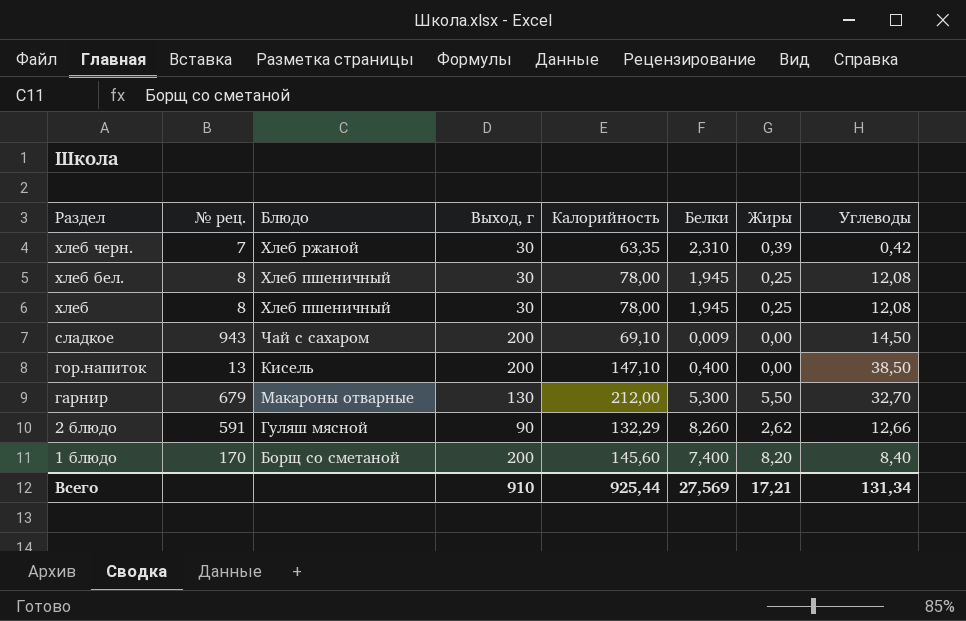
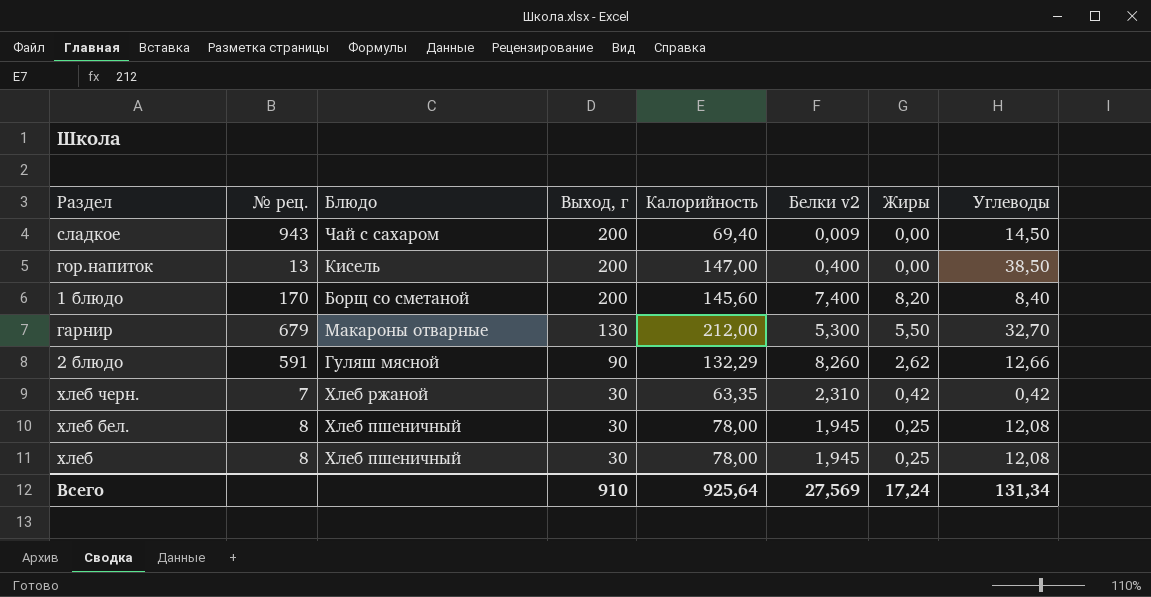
row order: Раздел descending -> Выход, г descending
column name: Белки -> Белки v2
сладкое | Калорийность: 69,10 -> 69,40
гор.напиток | Калорийность: 147,10 -> 147,00
хлеб черн. | Жиры: 0,39 -> 0,42
Всего | Калорийность: 925,44 -> 925,64
Всего | Жиры: 17,21 -> 17,24

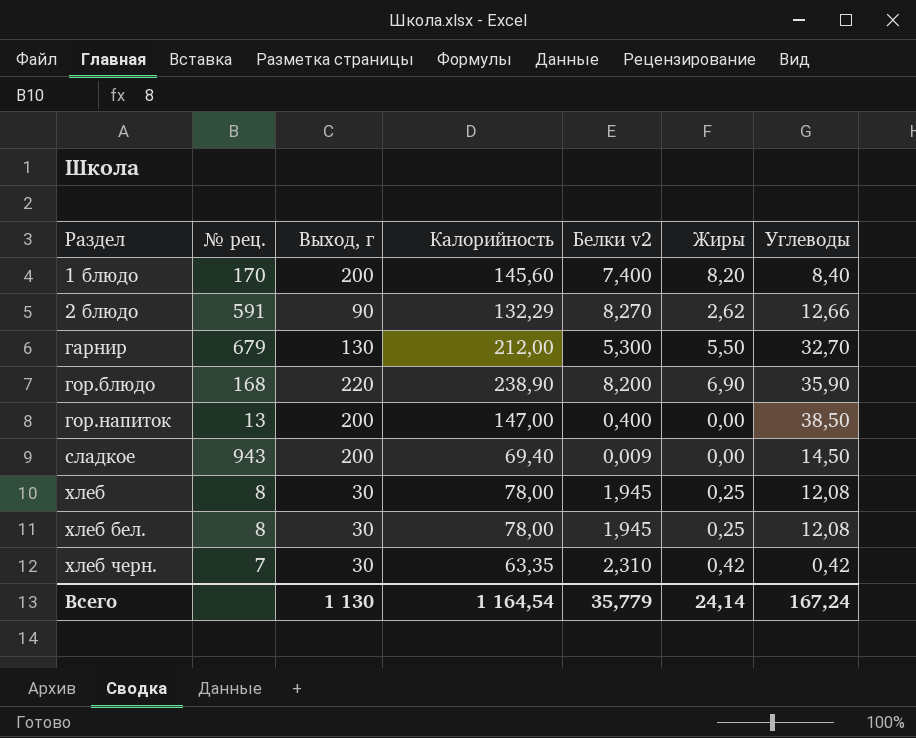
row order: Выход, г descending -> Раздел ascending
column Блюдо | position: 3 -> none
2 блюдо | Белки v2: 8,260 -> 8,270
row гор.блюдо: none -> 168 | 220 | 238,90 | 8,200 | 6,90 | 35,90
Всего | Выход, г: 910 -> 1 130
Всего | Калорийность: 925,64 -> 1 164,54
Всего | Белки v2: 27,569 -> 35,779
Всего | Жиры: 17,24 -> 24,14
Всего | Углеводы: 131,34 -> 167,24

